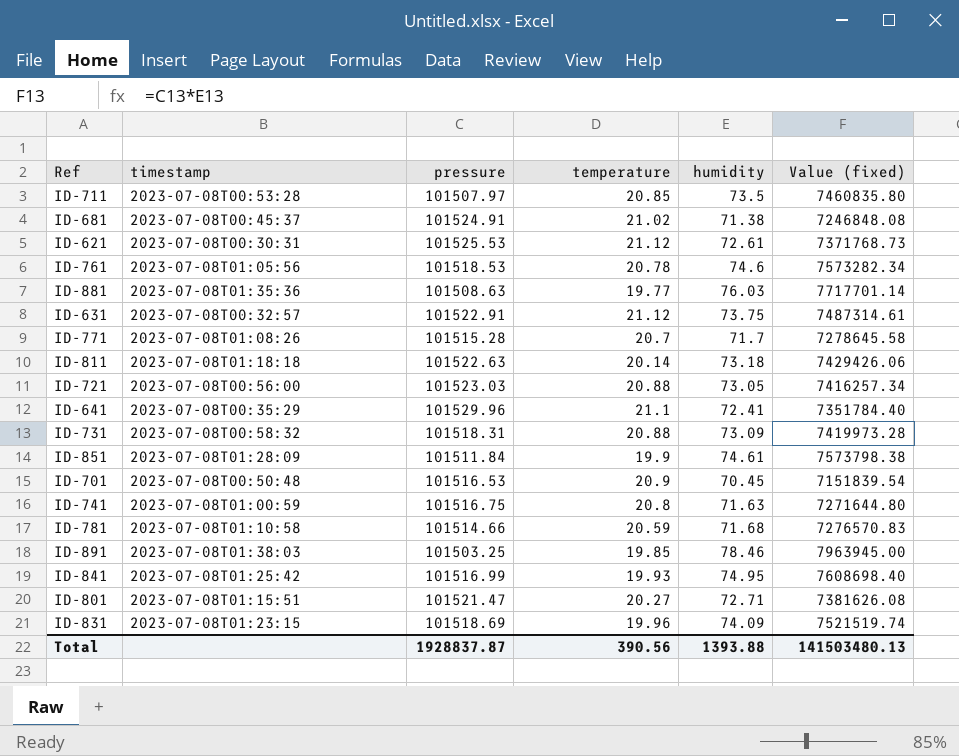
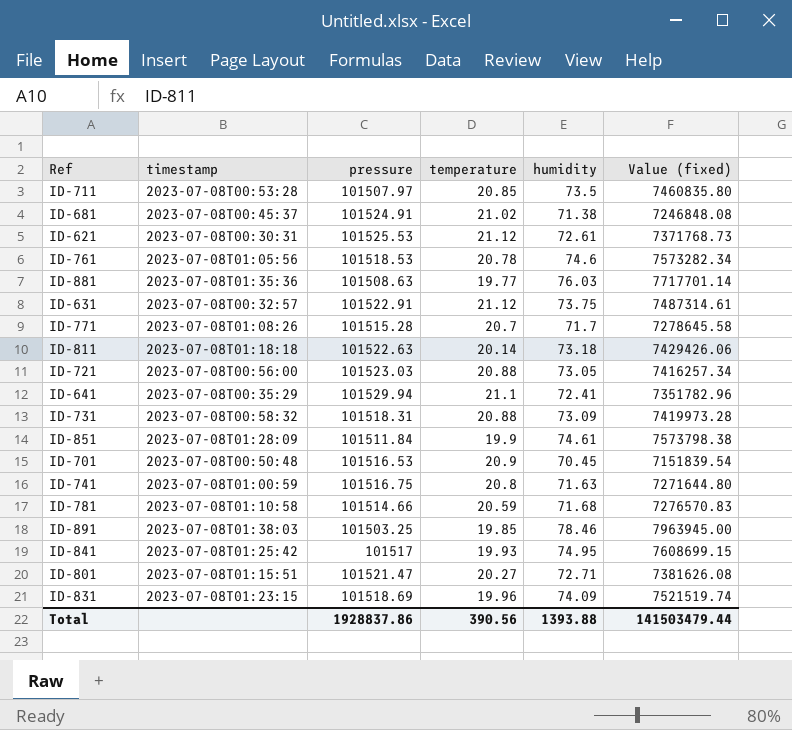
ID-641 | pressure: 101529.96 -> 101529.94
ID-641 | Value (fixed): 7351784.40 -> 7351782.96
ID-841 | pressure: 101516.99 -> 101517
ID-841 | Value (fixed): 7608698.40 -> 7608699.15
Total | pressure: 1928837.87 -> 1928837.86
Total | Value (fixed): 141503480.13 -> 141503479.44

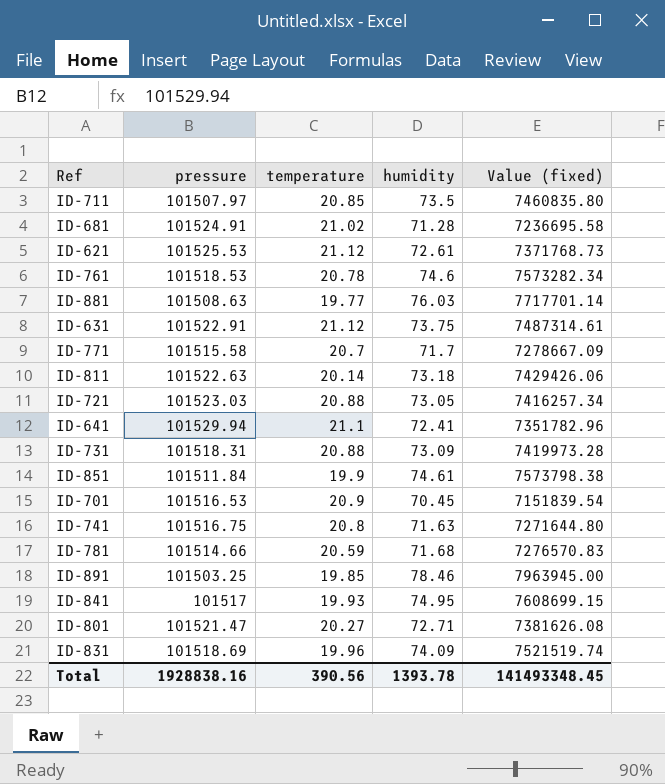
column timestamp | position: 2 -> none
ID-681 | humidity: 71.38 -> 71.28
ID-681 | Value (fixed): 7246848.08 -> 7236695.58
ID-771 | pressure: 101515.28 -> 101515.58
ID-771 | Value (fixed): 7278645.58 -> 7278667.09
Total | pressure: 1928837.86 -> 1928838.16
Total | humidity: 1393.88 -> 1393.78
Total | Value (fixed): 141503479.44 -> 141493348.45

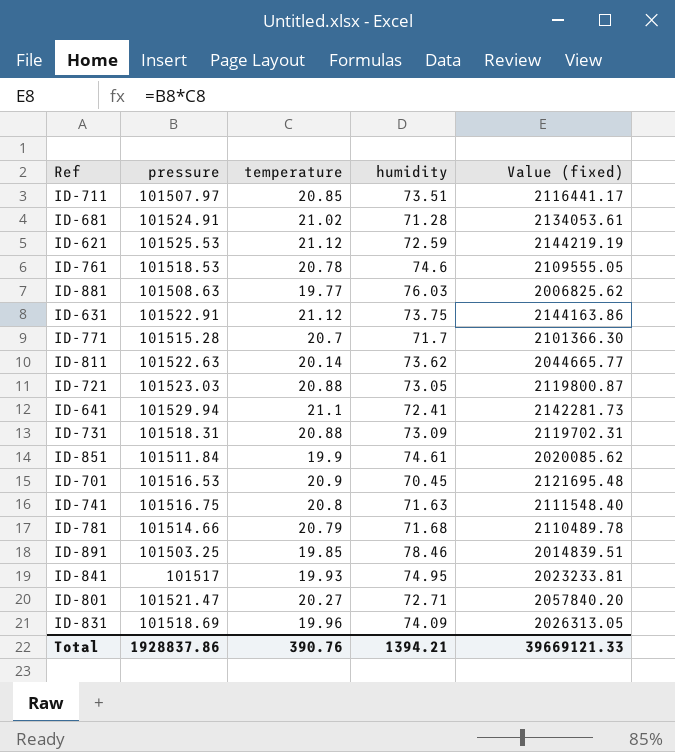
column Value (fixed) | formula: [pressure] * [humidity] -> [pressure] * [temperature]
ID-711 | humidity: 73.5 -> 73.51
ID-621 | humidity: 72.61 -> 72.59
ID-771 | pressure: 101515.58 -> 101515.28
ID-811 | humidity: 73.18 -> 73.62
ID-781 | temperature: 20.59 -> 20.79
Total | pressure: 1928838.16 -> 1928837.86
Total | temperature: 390.56 -> 390.76
Total | humidity: 1393.78 -> 1394.21
Total | Value (fixed): 141493348.45 -> 39669121.33

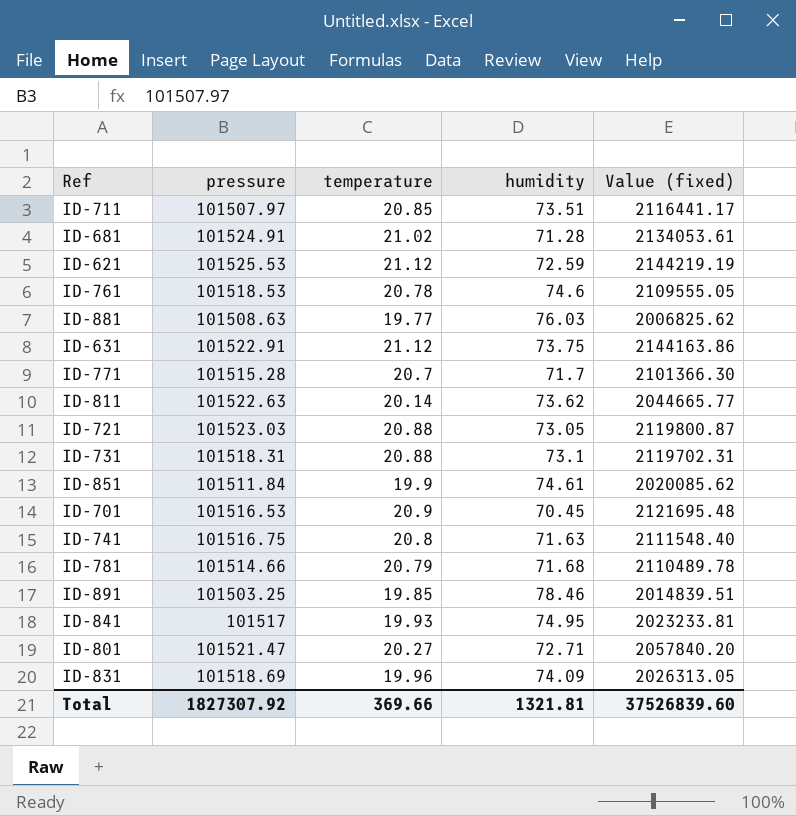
row ID-641: 101529.94 | 21.1 | 72.41 | 2142281.73 -> none
ID-731 | humidity: 73.09 -> 73.1
Total | pressure: 1928837.86 -> 1827307.92
Total | temperature: 390.76 -> 369.66
Total | humidity: 1394.21 -> 1321.81
Total | Value (fixed): 39669121.33 -> 37526839.60

